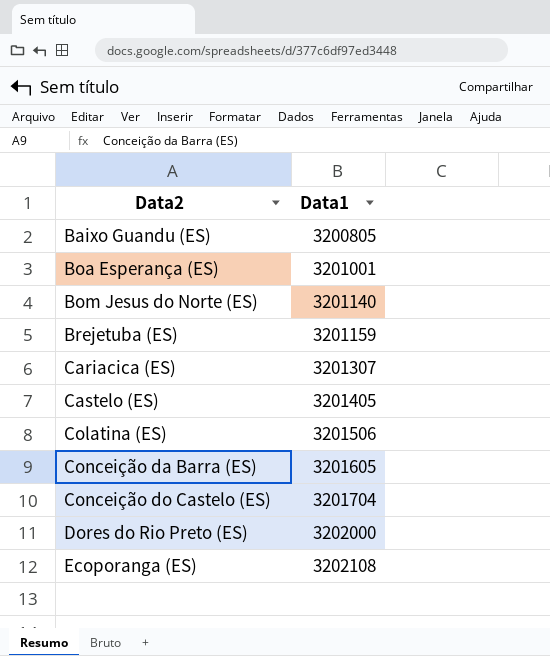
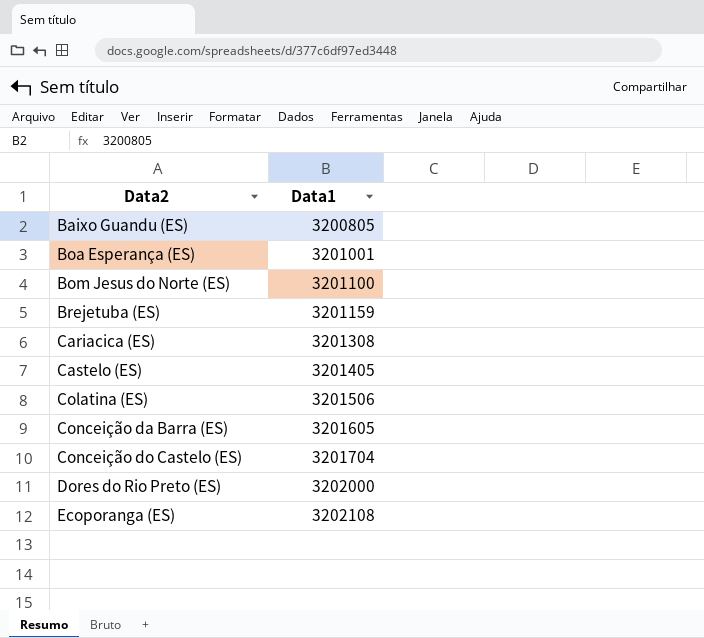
Bom Jesus do Norte (ES) | Data1: 3201140 -> 3201100
Cariacica (ES) | Data1: 3201307 -> 3201308

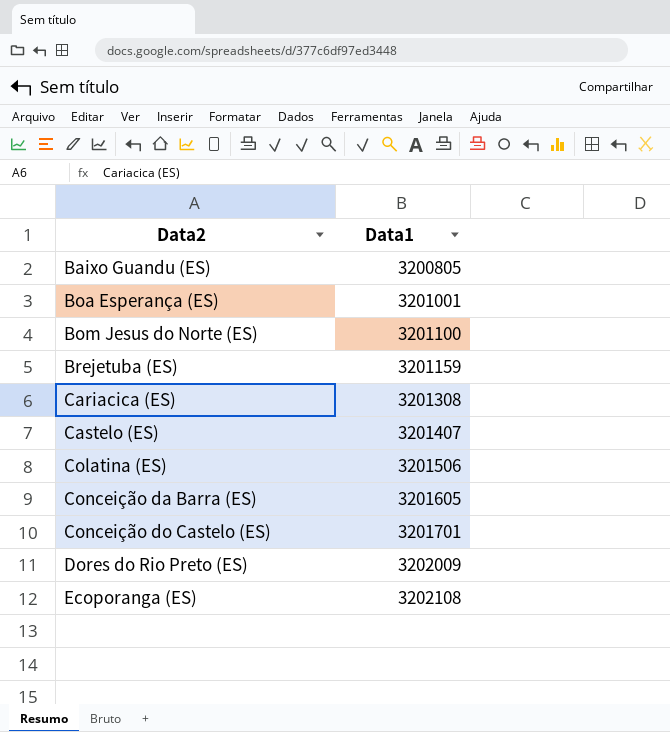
Castelo (ES) | Data1: 3201405 -> 3201407
Conceição do Castelo (ES) | Data1: 3201704 -> 3201701
Dores do Rio Preto (ES) | Data1: 3202000 -> 3202009

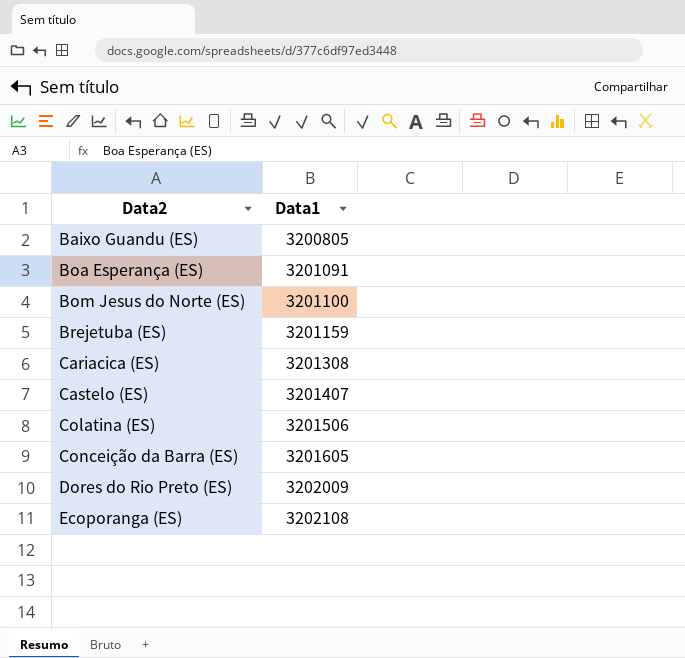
row Conceição do Castelo (ES): 3201701 -> none
Boa Esperança (ES) | Data1: 3201001 -> 3201091

